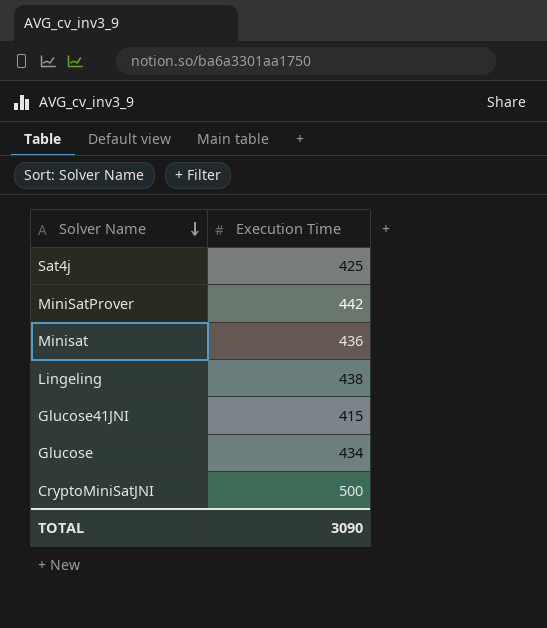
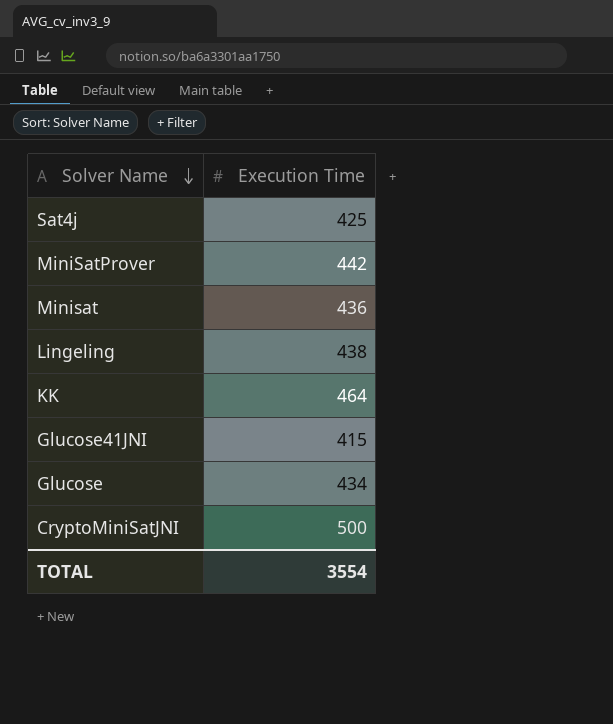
row KK: none -> 464
TOTAL | Execution Time: 3090 -> 3554

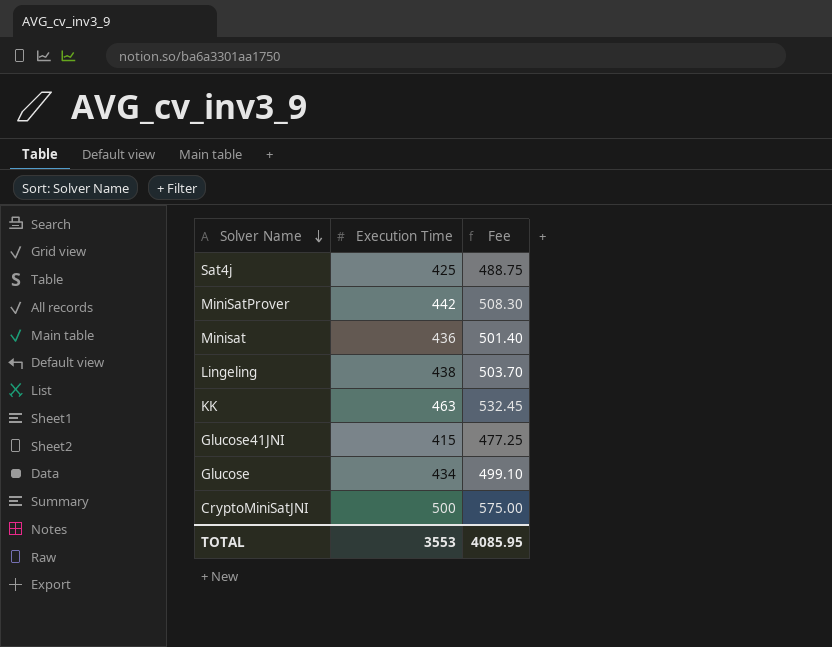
column Fee | formula: none -> [Execution Time] * 1.15
KK | Execution Time: 464 -> 463
TOTAL | Execution Time: 3554 -> 3553

